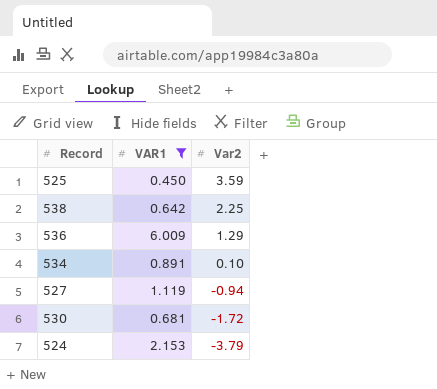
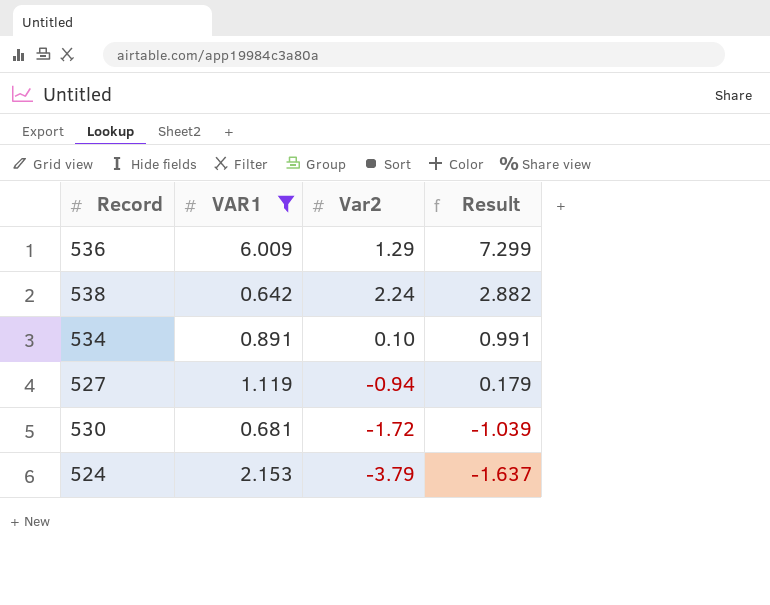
row order: Var2 descending -> Result descending
column Result | formula: none -> [VAR1] + [Var2]
row 525: 0.450 | 3.59 -> none
538 | Var2: 2.25 -> 2.24

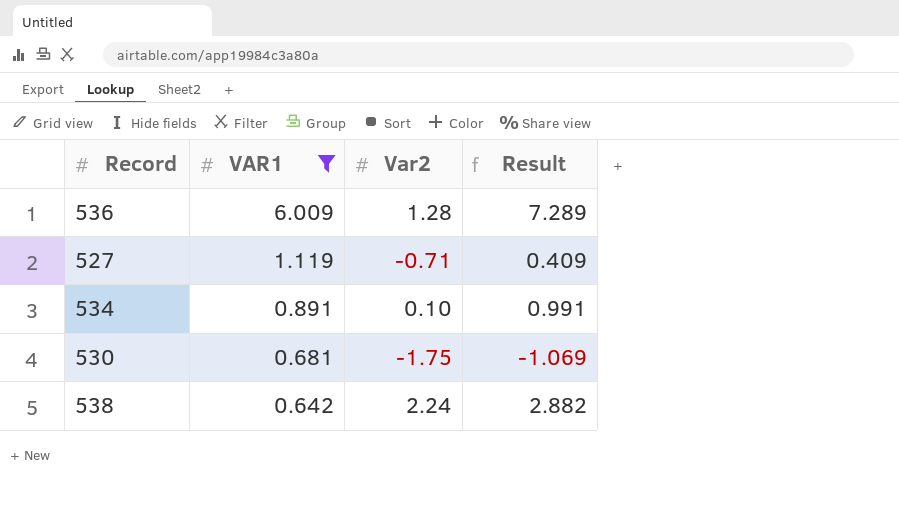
row order: Result descending -> VAR1 descending
row 524: 2.153 | -3.79 | -1.637 -> none
536 | Var2: 1.29 -> 1.28
536 | Result: 7.299 -> 7.289
527 | Var2: -0.94 -> -0.71
527 | Result: 0.179 -> 0.409
530 | Var2: -1.72 -> -1.75
530 | Result: -1.039 -> -1.069

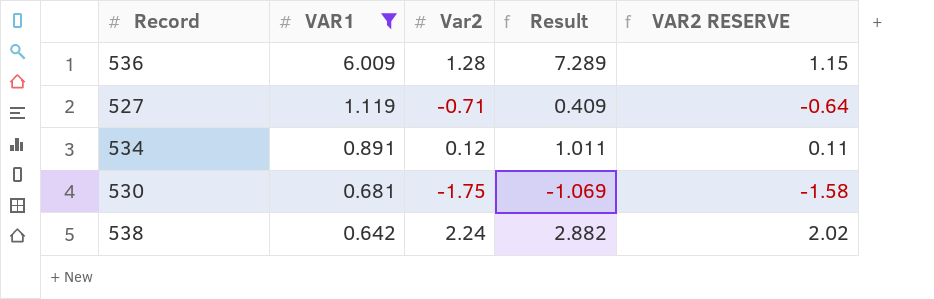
column VAR2 RESERVE | formula: none -> [Var2] * 0.9
534 | Var2: 0.10 -> 0.12
534 | Result: 0.991 -> 1.011

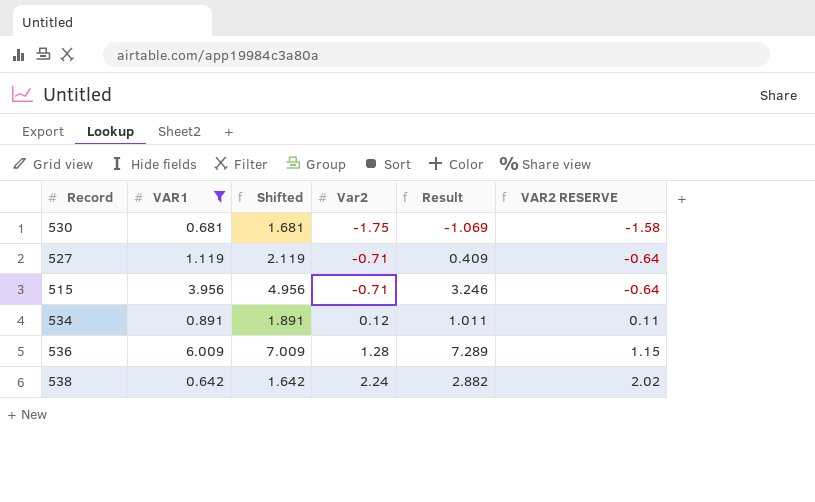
row order: VAR1 descending -> Var2 ascending
column Shifted | formula: none -> [VAR1] + 1
row 515: none -> 3.956 | 4.956 | -0.71 | 3.246 | -0.64

